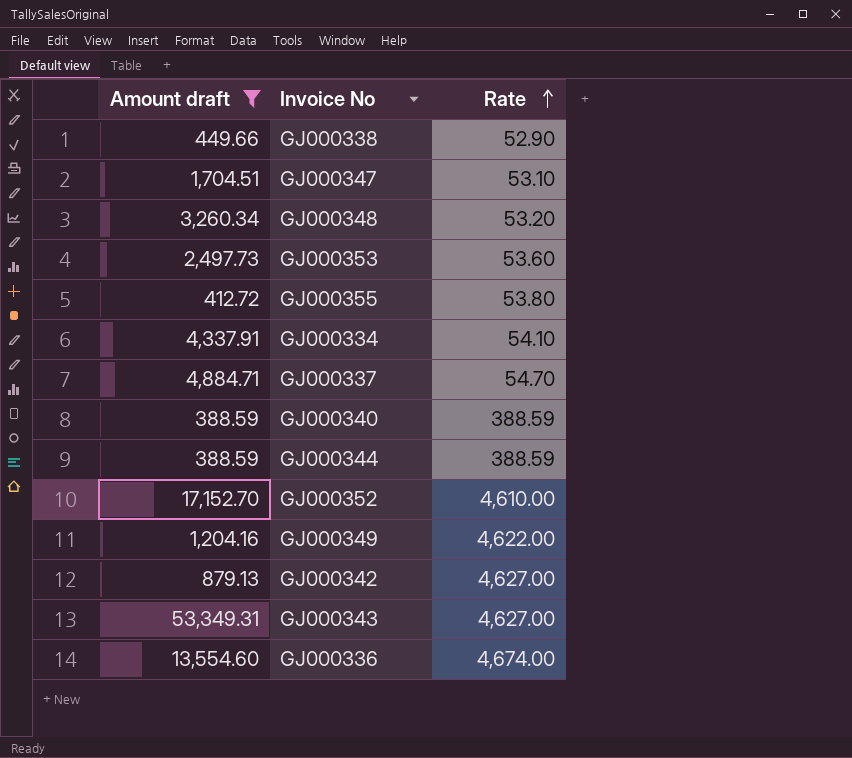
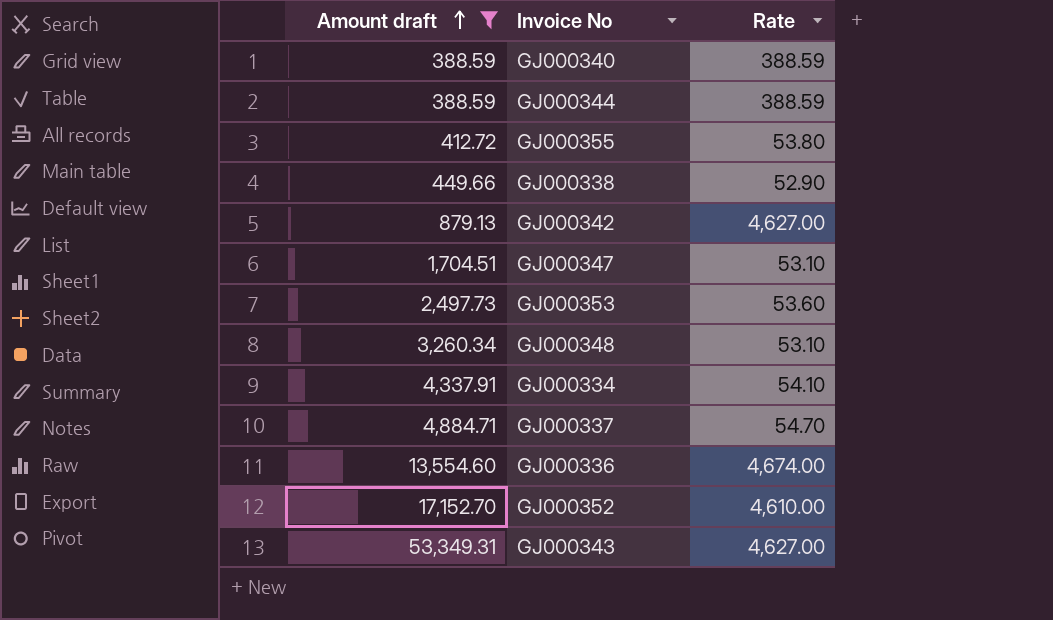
row order: Rate ascending -> Amount draft ascending
row GJ000349: 1,204.16 | 4,622.00 -> none
GJ000348 | Rate: 53.20 -> 53.10

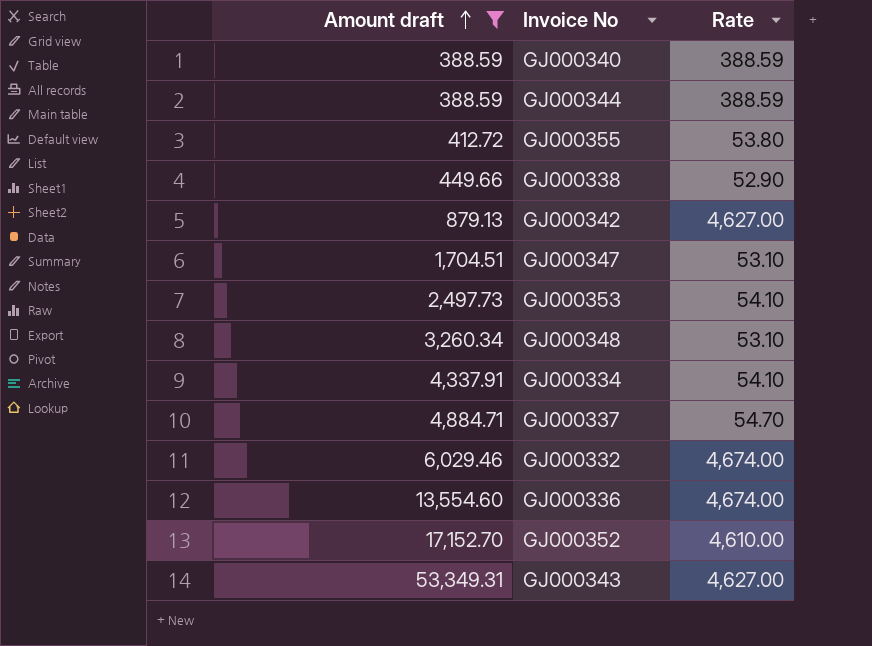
GJ000353 | Rate: 53.60 -> 54.10
row GJ000332: none -> 6,029.46 | 4,674.00

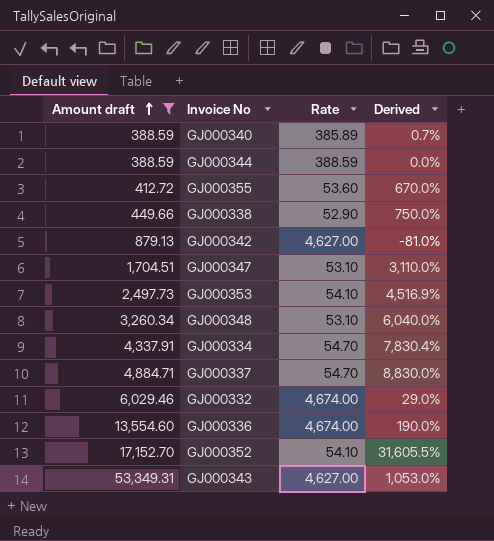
column Derived | formula: none -> ([Amount draft] - [Rate]) / [Rate]
GJ000340 | Rate: 388.59 -> 385.89
GJ000355 | Rate: 53.80 -> 53.60
GJ000334 | Rate: 54.10 -> 54.70
GJ000352 | Rate: 4,610.00 -> 54.10

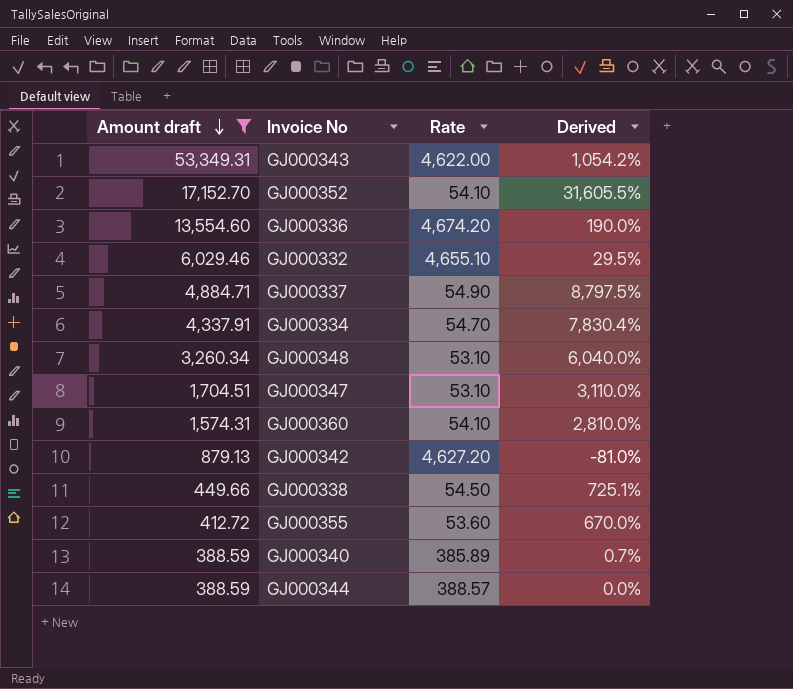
row order: Amount draft ascending -> Amount draft descending
row GJ000353: 2,497.73 | 54.10 | 4,516.9% -> none
GJ000343 | Rate: 4,627.00 -> 4,622.00
GJ000343 | Derived: 1,053.0% -> 1,054.2%
GJ000336 | Rate: 4,674.00 -> 4,674.20
GJ000332 | Rate: 4,674.00 -> 4,655.10
GJ000332 | Derived: 29.0% -> 29.5%
GJ000337 | Rate: 54.70 -> 54.90
GJ000337 | Derived: 8,830.0% -> 8,797.5%
row GJ000360: none -> 1,574.31 | 54.10 | 2,810.0%
GJ000342 | Rate: 4,627.00 -> 4,627.20
GJ000338 | Rate: 52.90 -> 54.50
GJ000338 | Derived: 750.0% -> 725.1%
GJ000344 | Rate: 388.59 -> 388.57

